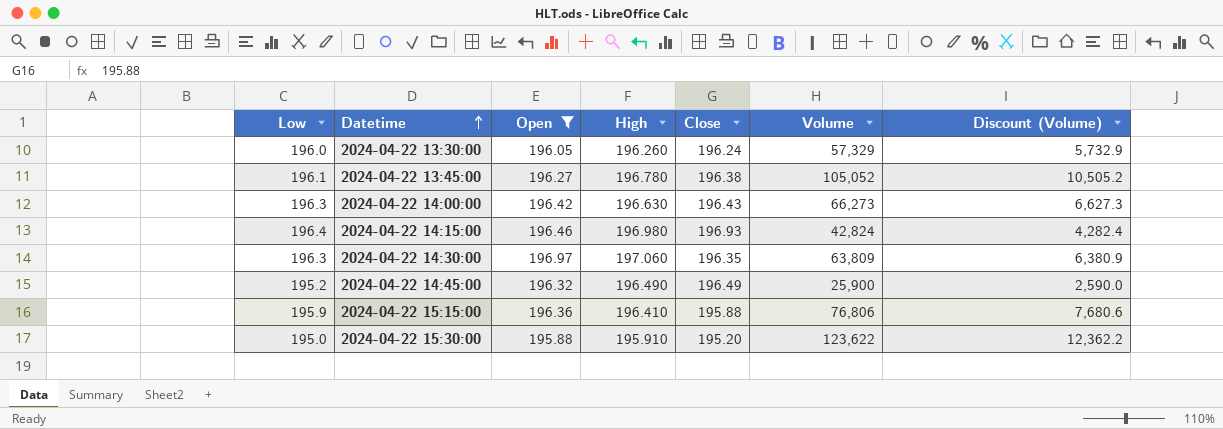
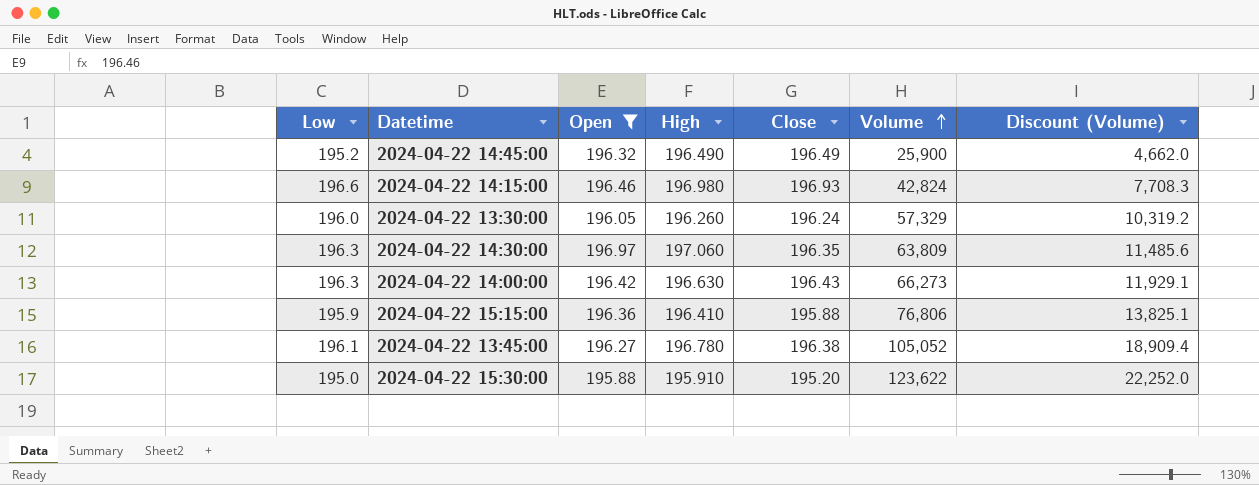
row order: Datetime ascending -> Volume ascending
column Discount (Volume) | formula: [Volume] * 0.1 -> [Volume] * 0.18
2024-04-22 14:15:00 | Low: 196.4 -> 196.6

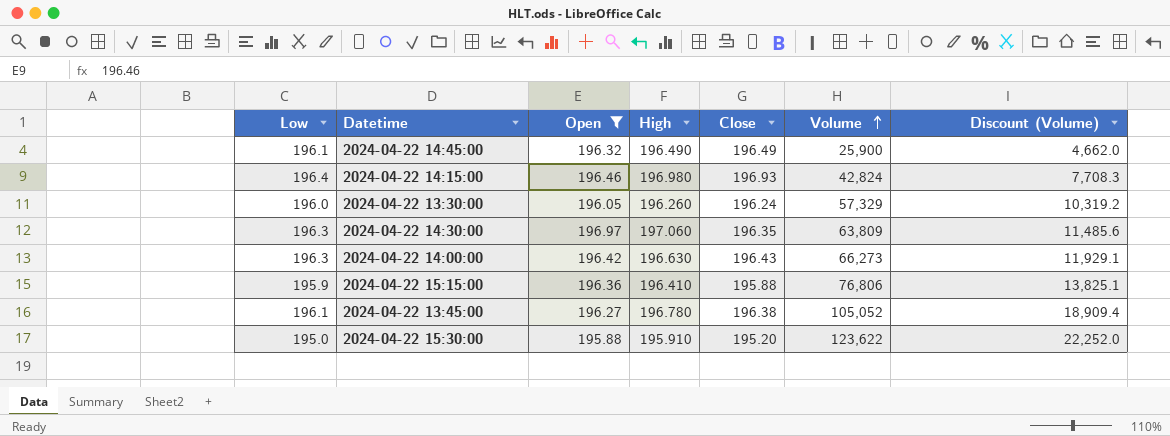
2024-04-22 14:45:00 | Low: 195.2 -> 196.1
2024-04-22 14:15:00 | Low: 196.6 -> 196.4

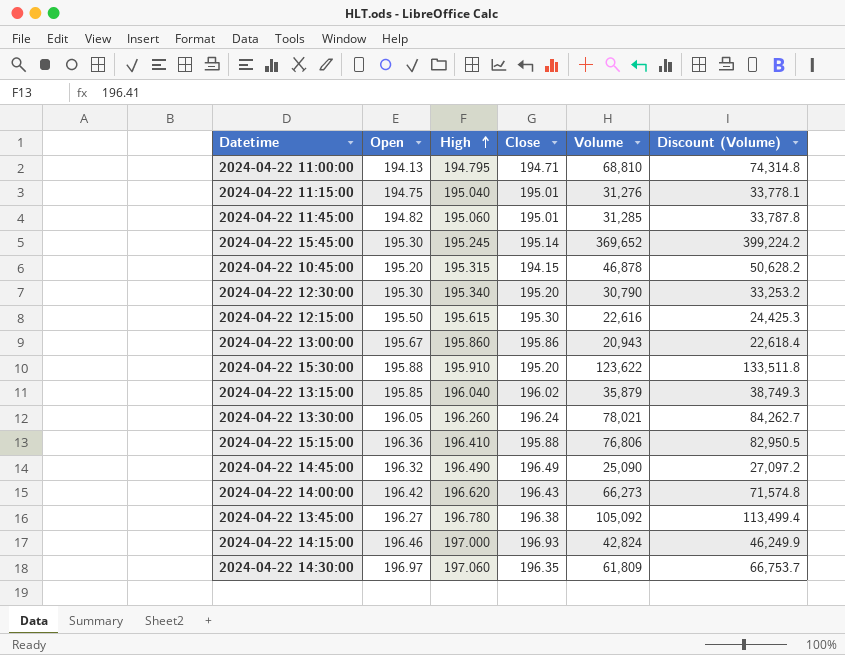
filter: Open >= 195.88 -> none
row order: Volume ascending -> High ascending
column Low | position: 1 -> none
column Discount (Volume) | formula: [Volume] * 0.18 -> [Volume] * 1.08
2024-04-22 13:30:00 | Volume: 57,329 -> 78,021
2024-04-22 14:45:00 | Volume: 25,900 -> 25,090
2024-04-22 14:00:00 | High: 196.630 -> 196.620
2024-04-22 13:45:00 | Volume: 105,052 -> 105,092
2024-04-22 14:15:00 | High: 196.980 -> 197.000
2024-04-22 14:30:00 | Volume: 63,809 -> 61,809

